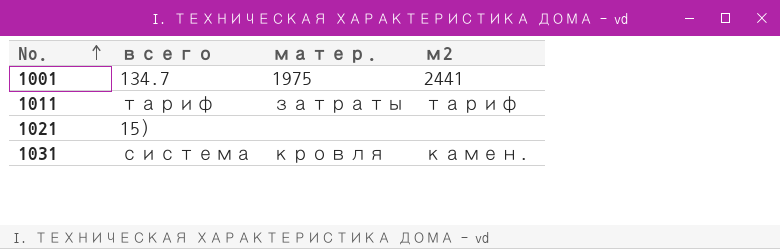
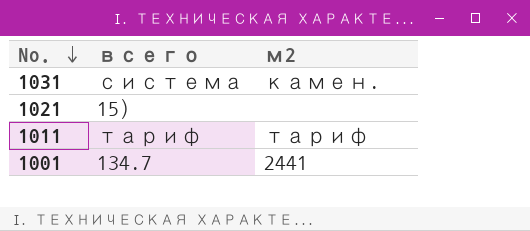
row order: No. ascending -> No. descending
column матер. | position: 3 -> none

